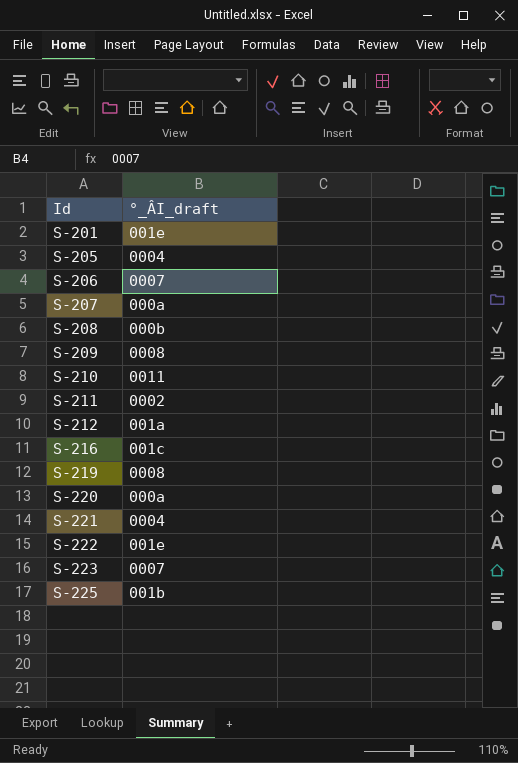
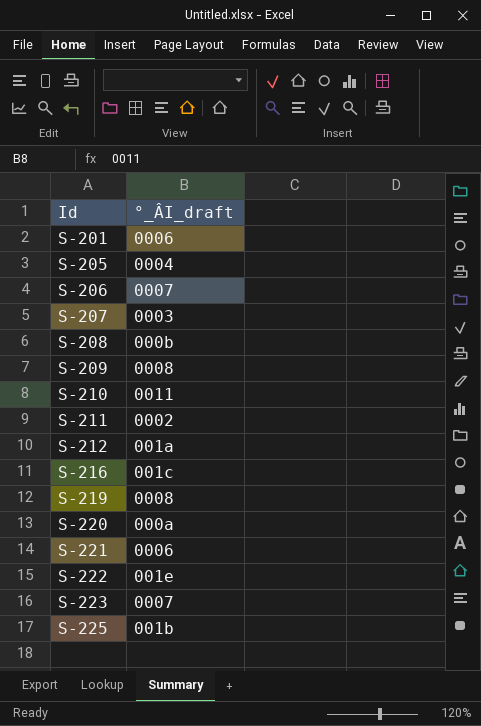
S-201 | °_ÂI_draft: 001e -> 0006
S-207 | °_ÂI_draft: 000a -> 0003
S-221 | °_ÂI_draft: 0004 -> 0006

